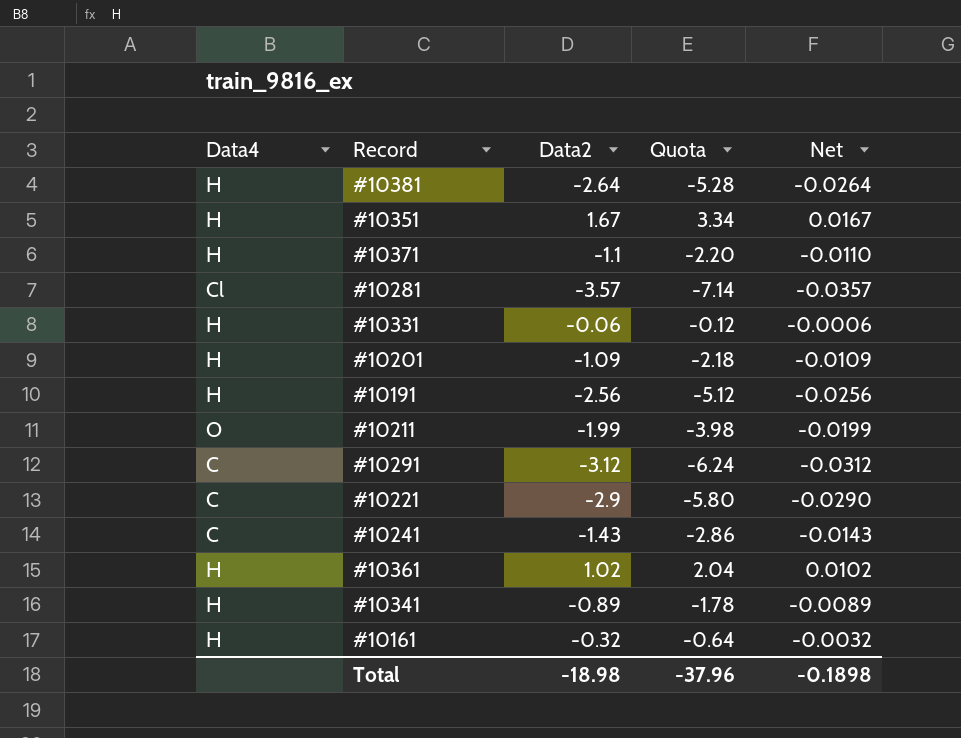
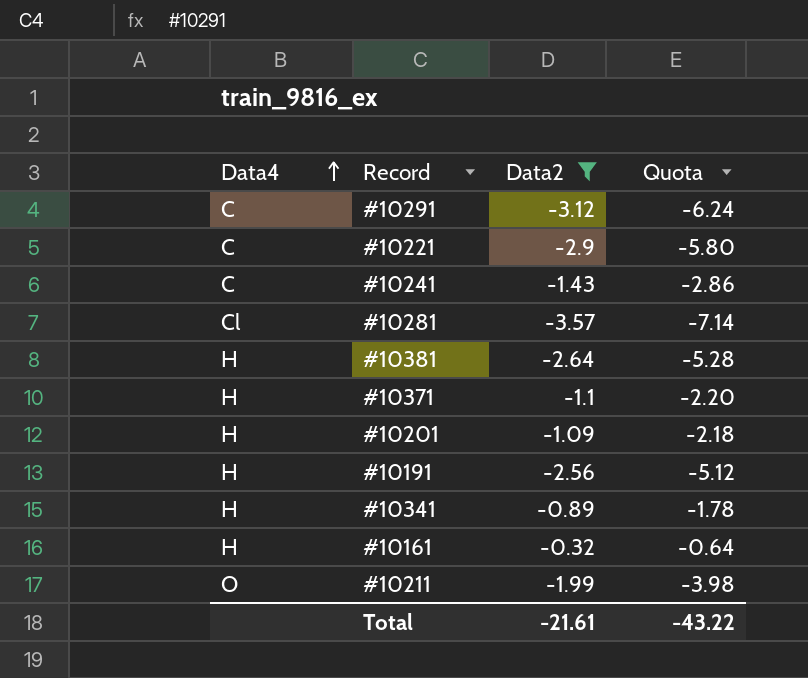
filter: none -> Data2 <= -0.32
row order: none -> Data4 ascending
column Net | formula: [Data2] * 0.01 -> none
Total | Data2: -18.98 -> -21.61
Total | Quota: -37.96 -> -43.22

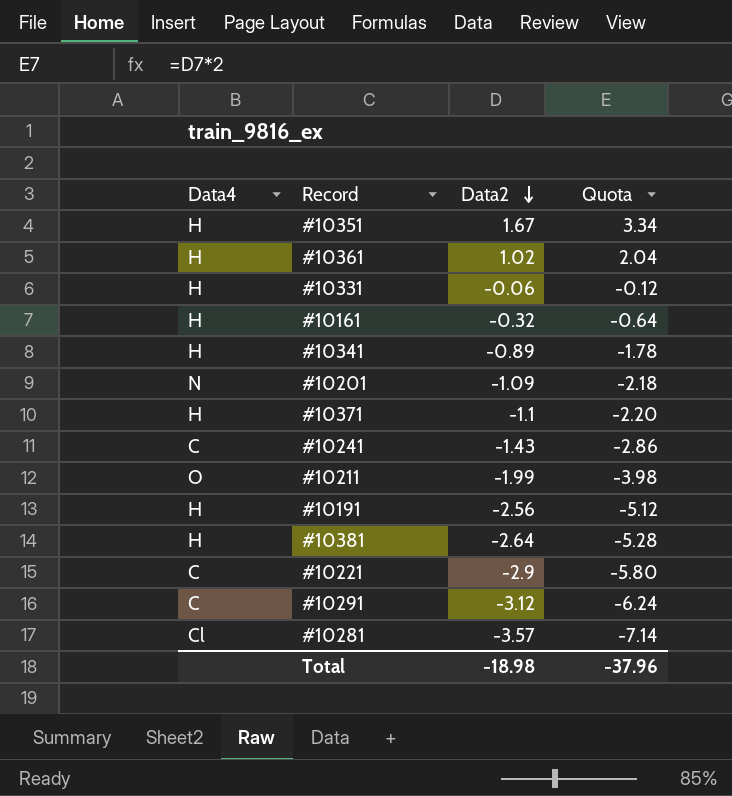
filter: Data2 <= -0.32 -> none
row order: Data4 ascending -> Data2 descending
#10201 | Data4: H -> N
Total | Data2: -21.61 -> -18.98
Total | Quota: -43.22 -> -37.96

